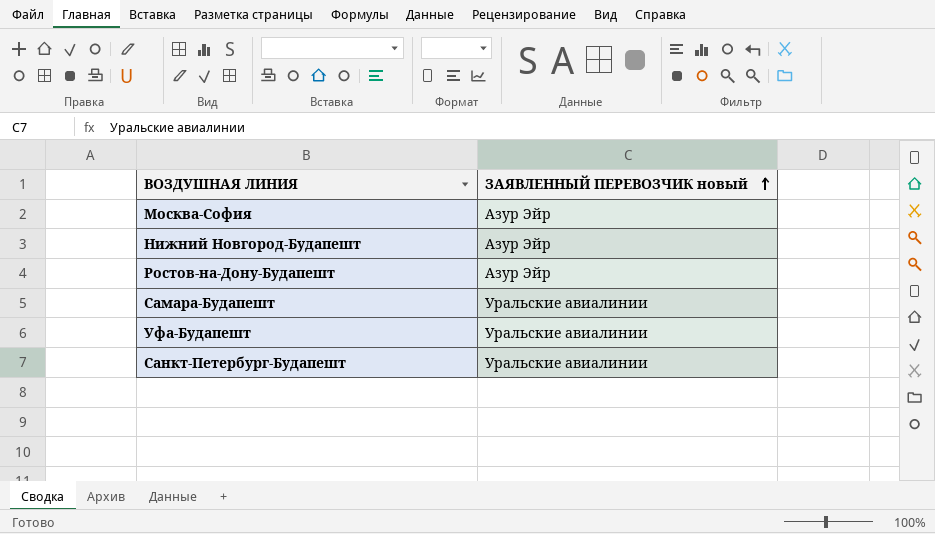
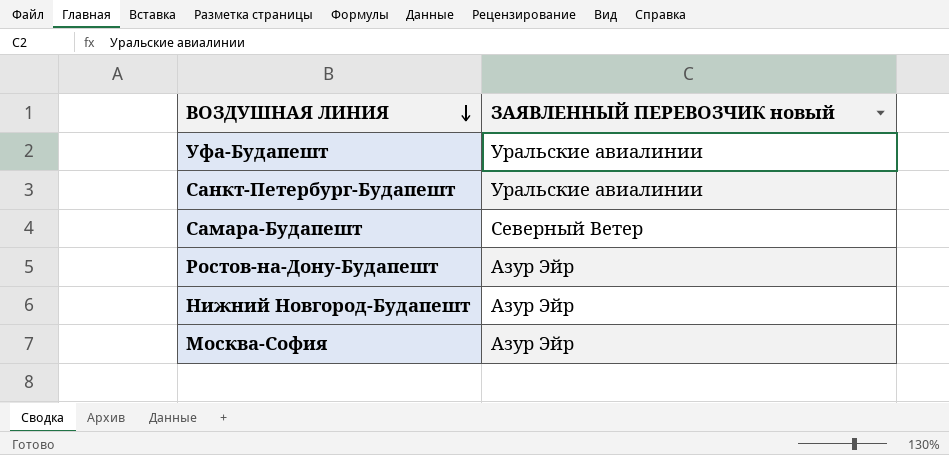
row order: ЗАЯВЛЕННЫЙ ПЕРЕВОЗЧИК новый ascending -> ВОЗДУШНАЯ ЛИНИЯ descending
Самара-Будапешт | ЗАЯВЛЕННЫЙ ПЕРЕВОЗЧИК новый: Уральские авиалинии -> Северный Ветер

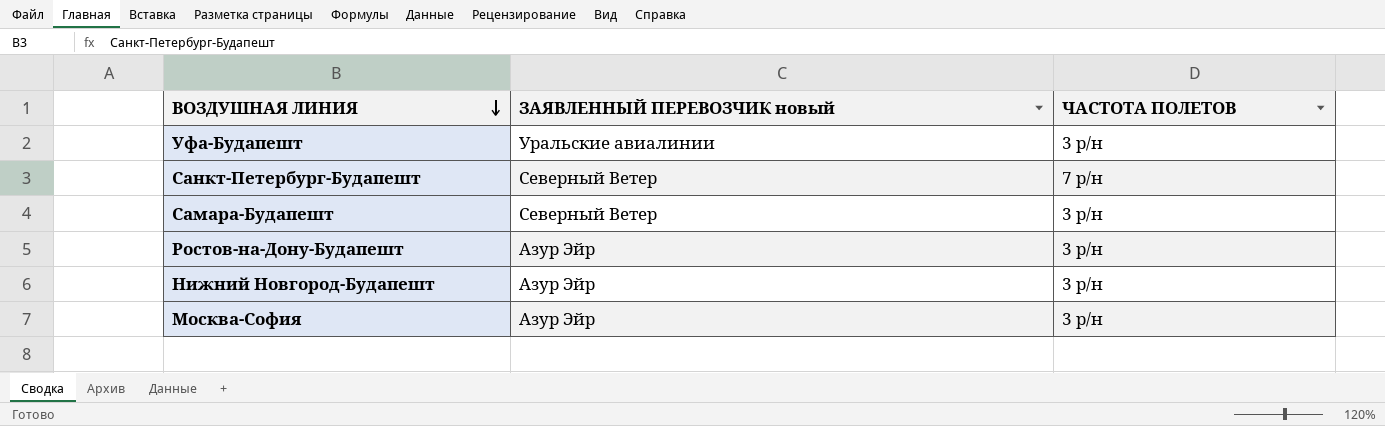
column ЧАСТОТА ПОЛЕТОВ | position: none -> 3
Санкт-Петербург-Будапешт | ЗАЯВЛЕННЫЙ ПЕРЕВОЗЧИК новый: Уральские авиалинии -> Северный Ветер

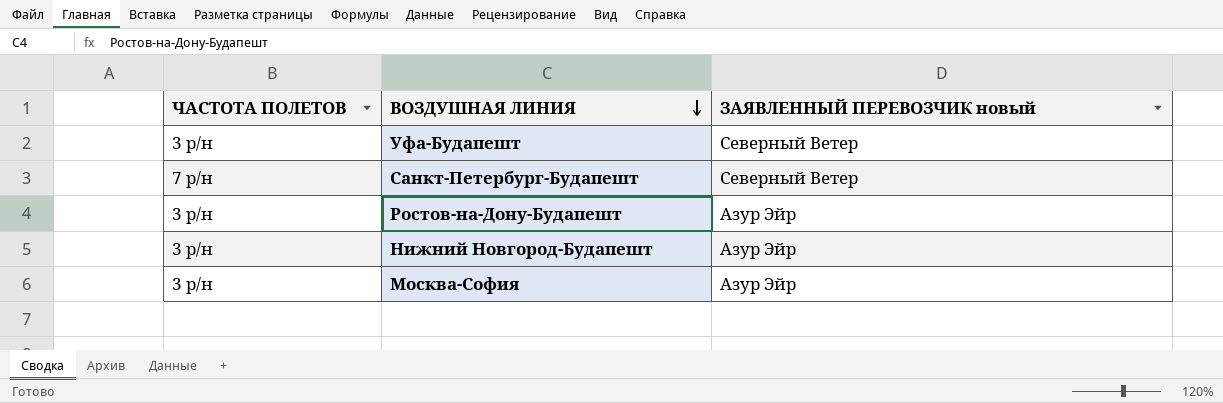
column ЧАСТОТА ПОЛЕТОВ | position: 3 -> 1
row Самара-Будапешт: Северный Ветер | 3 р/н -> none
Уфа-Будапешт | ЗАЯВЛЕННЫЙ ПЕРЕВОЗЧИК новый: Уральские авиалинии -> Северный Ветер

